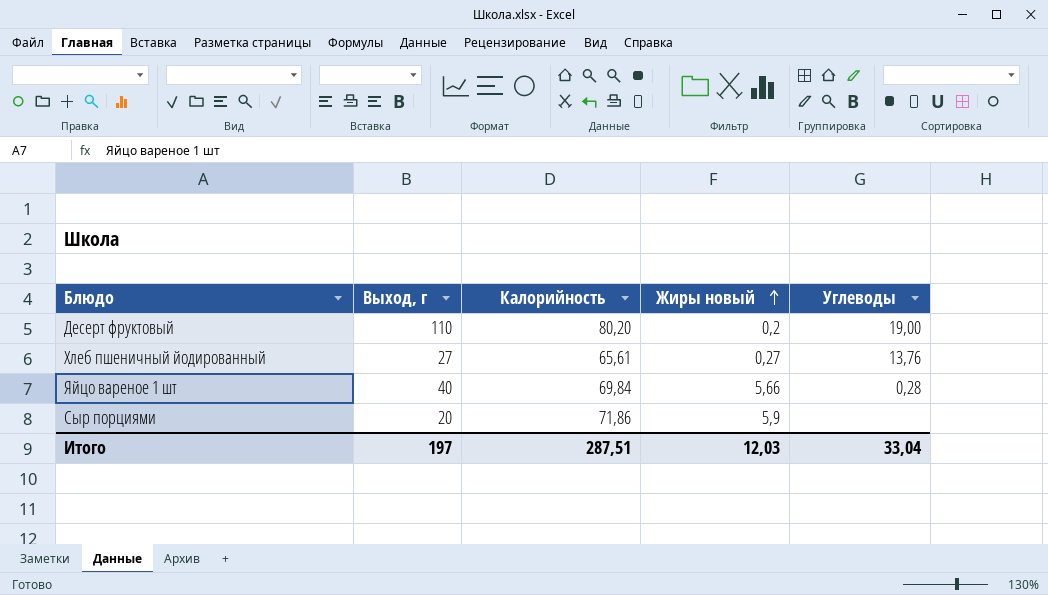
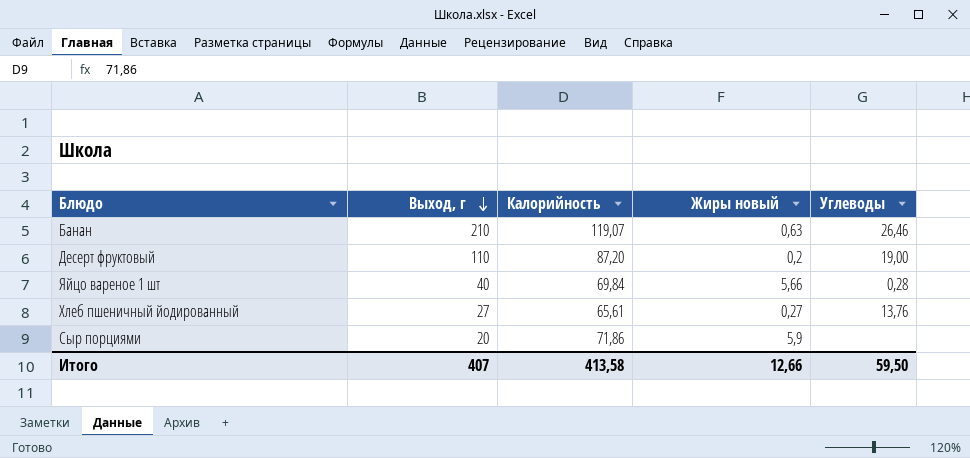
row order: Жиры новый ascending -> Выход, г descending
row Банан: none -> 210 | 119,07 | 0,63 | 26,46
Десерт фруктовый | Калорийность: 80,20 -> 87,20
Итого | Выход, г: 197 -> 407
Итого | Калорийность: 287,51 -> 413,58
Итого | Жиры новый: 12,03 -> 12,66
Итого | Углеводы: 33,04 -> 59,50

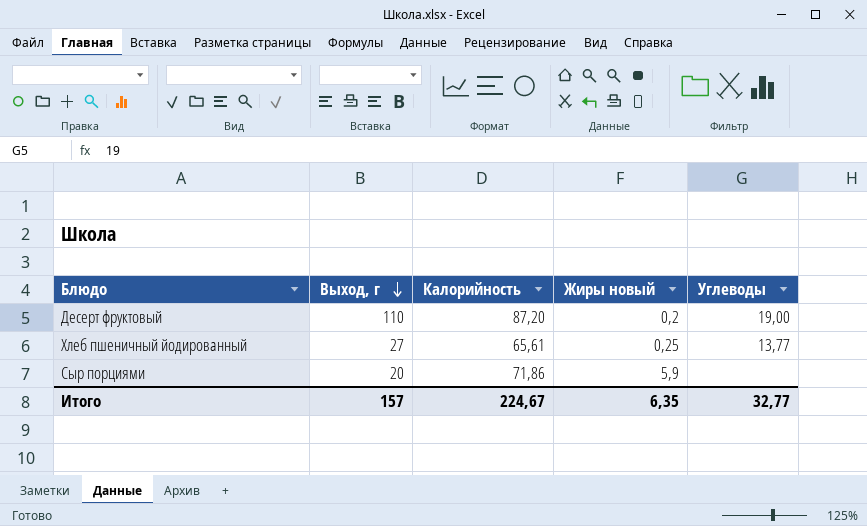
row Банан: 210 | 119,07 | 0,63 | 26,46 -> none
row Яйцо вареное 1 шт: 40 | 69,84 | 5,66 | 0,28 -> none
Хлеб пшеничный йодированный | Жиры новый: 0,27 -> 0,25
Хлеб пшеничный йодированный | Углеводы: 13,76 -> 13,77
Итого | Выход, г: 407 -> 157
Итого | Калорийность: 413,58 -> 224,67
Итого | Жиры новый: 12,66 -> 6,35
Итого | Углеводы: 59,50 -> 32,77

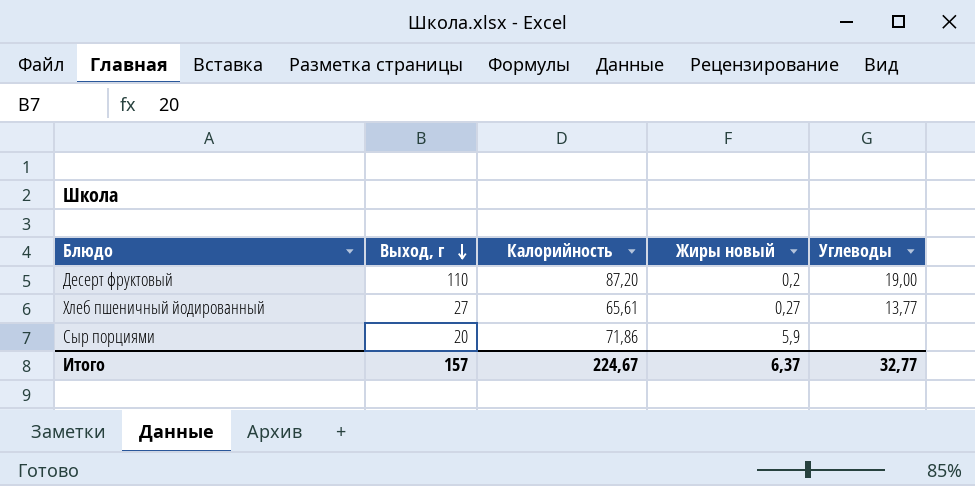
Хлеб пшеничный йодированный | Жиры новый: 0,25 -> 0,27
Итого | Жиры новый: 6,35 -> 6,37

